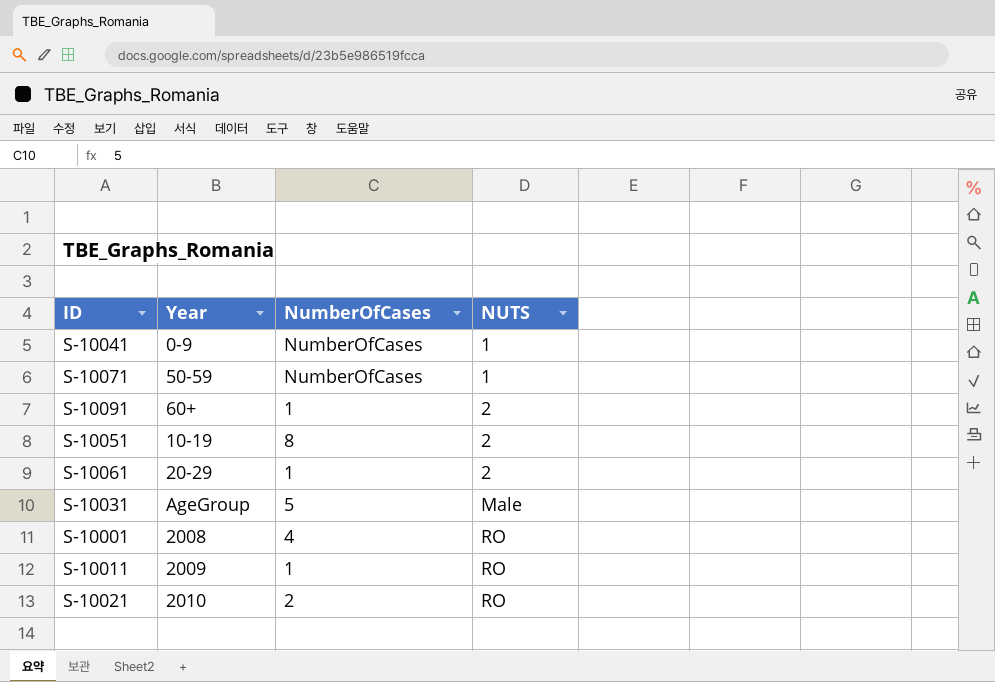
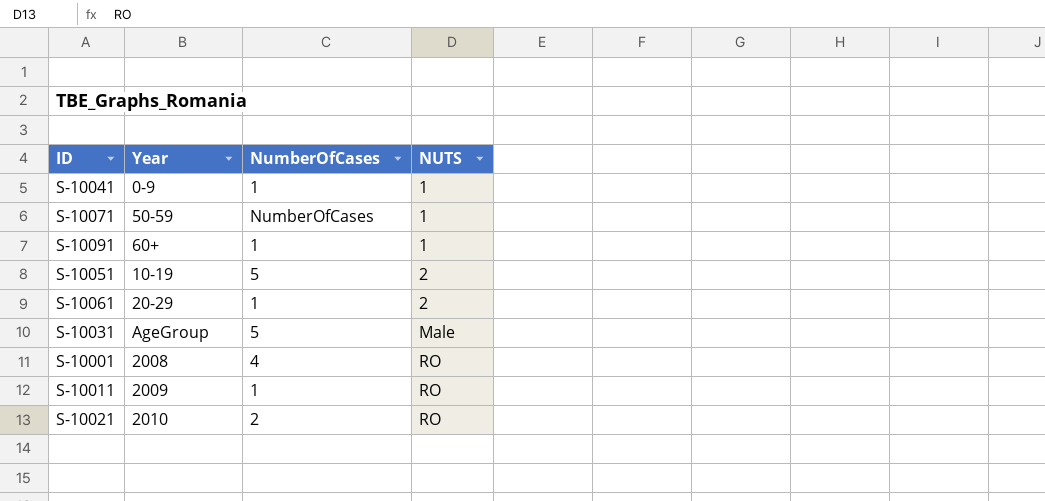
S-10041 | NumberOfCases: NumberOfCases -> 1
S-10091 | NUTS: 2 -> 1
S-10051 | NumberOfCases: 8 -> 5

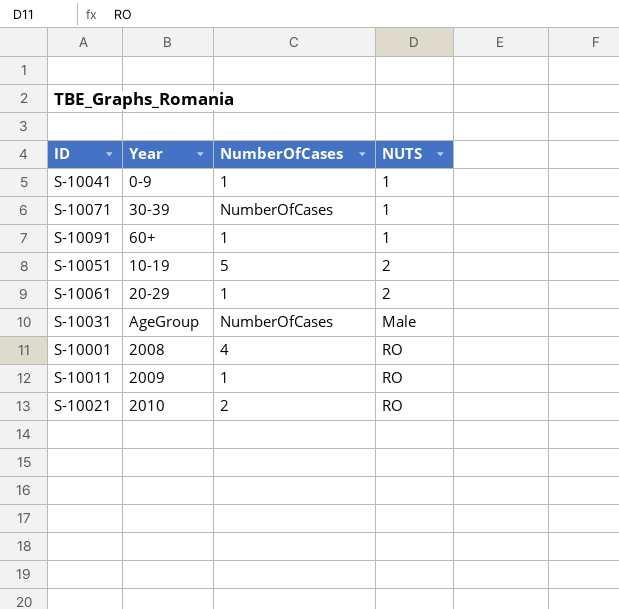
S-10071 | Year: 50-59 -> 30-39
S-10031 | NumberOfCases: 5 -> NumberOfCases

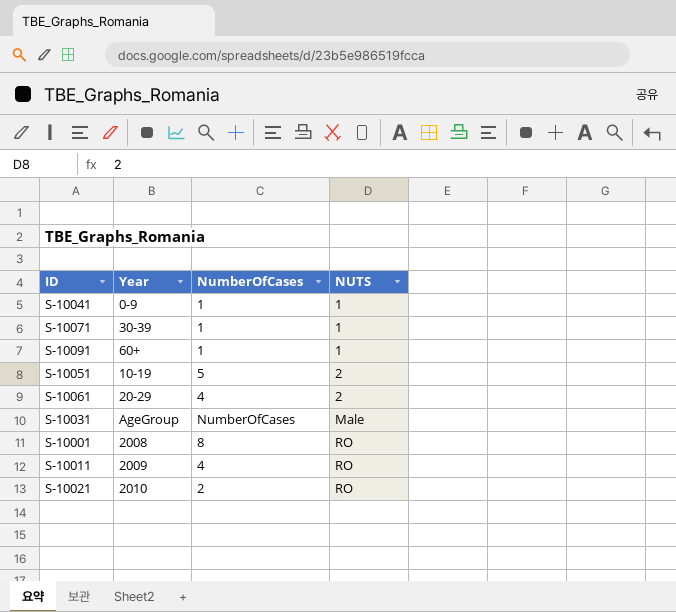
S-10071 | NumberOfCases: NumberOfCases -> 1
S-10061 | NumberOfCases: 1 -> 4
S-10001 | NumberOfCases: 4 -> 8
S-10011 | NumberOfCases: 1 -> 4

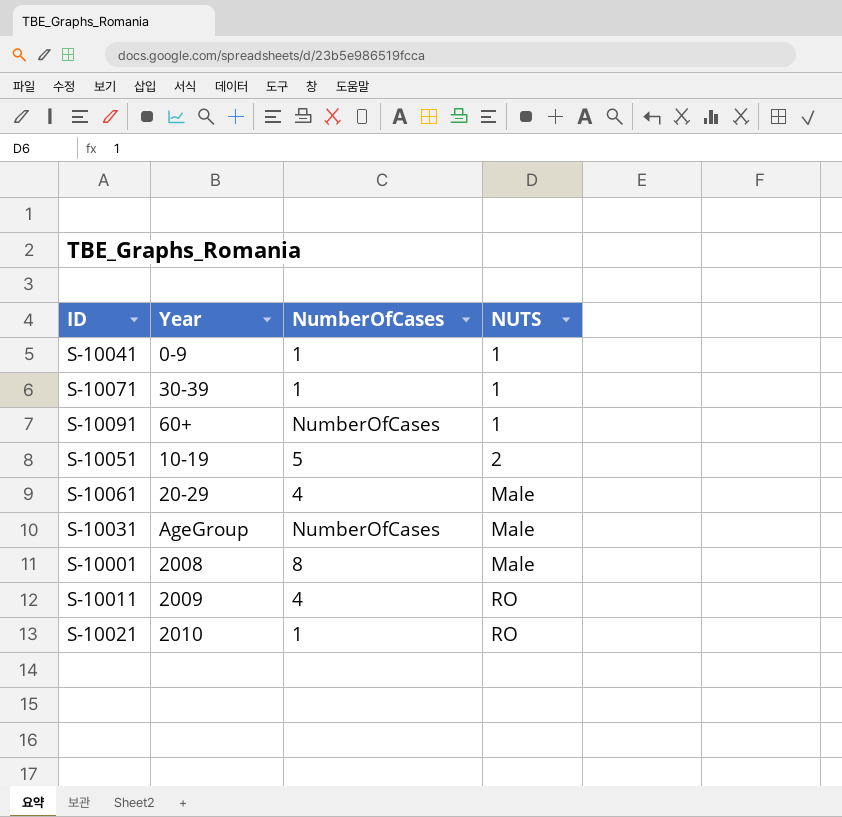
S-10091 | NumberOfCases: 1 -> NumberOfCases
S-10061 | NUTS: 2 -> Male
S-10001 | NUTS: RO -> Male
S-10021 | NumberOfCases: 2 -> 1

